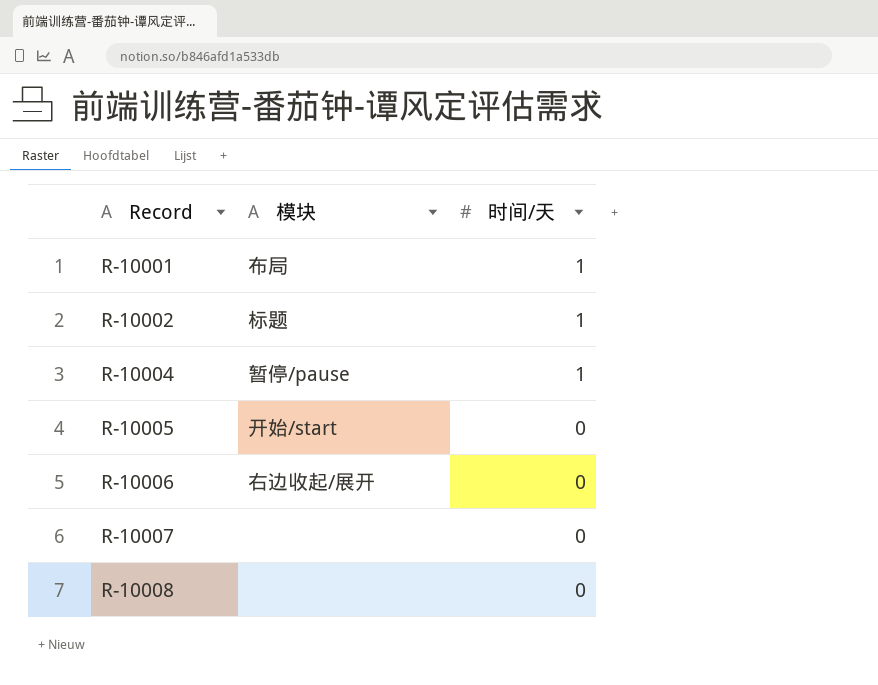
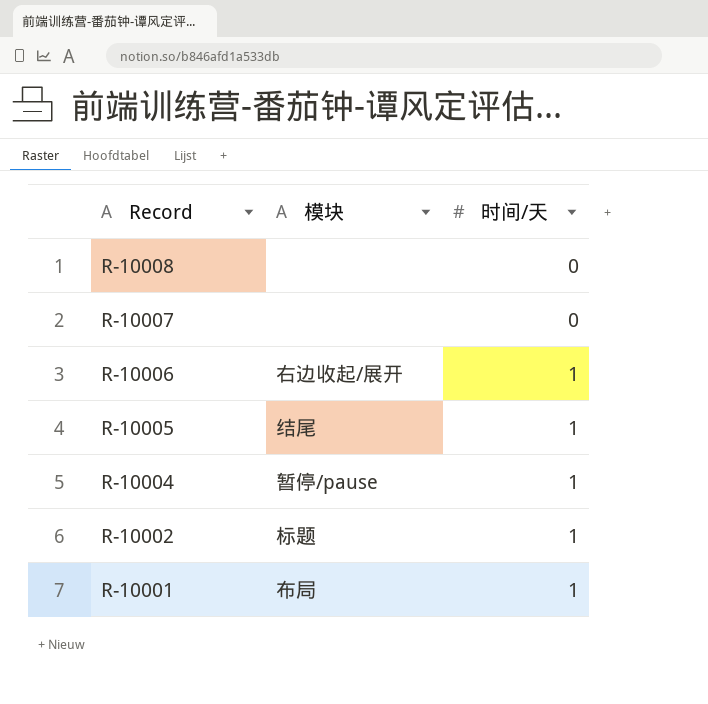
row order: Record ascending -> Record descending
R-10006 | 时间/天: 0 -> 1
R-10005 | 模块: 开始/start -> 结尾
R-10005 | 时间/天: 0 -> 1

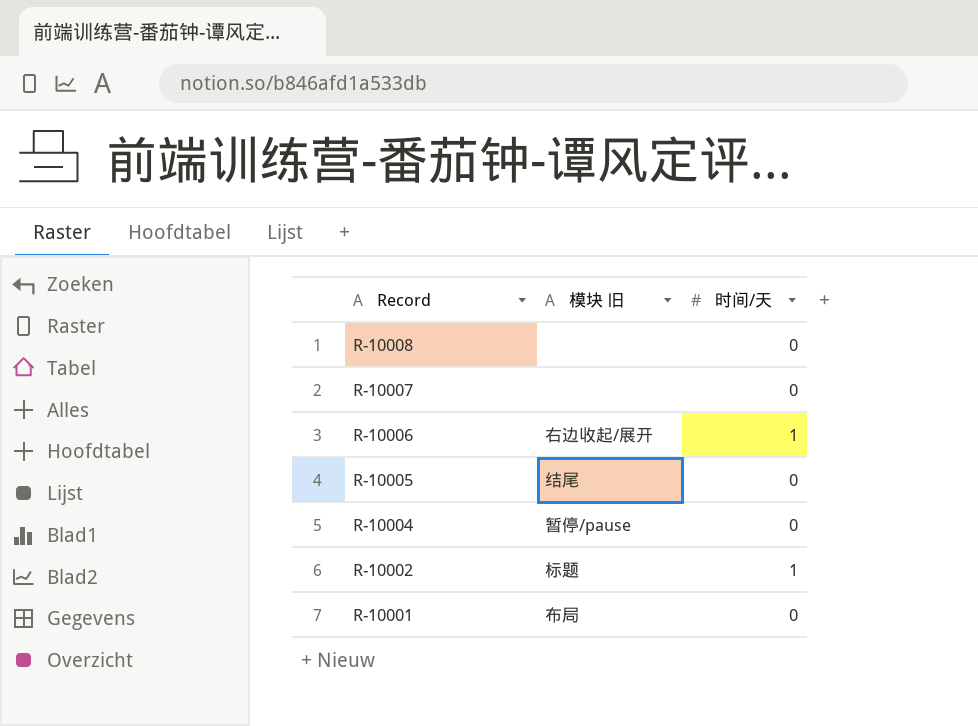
column name: 模块 -> 模块 旧
R-10005 | 时间/天: 1 -> 0
R-10004 | 时间/天: 1 -> 0
R-10001 | 时间/天: 1 -> 0

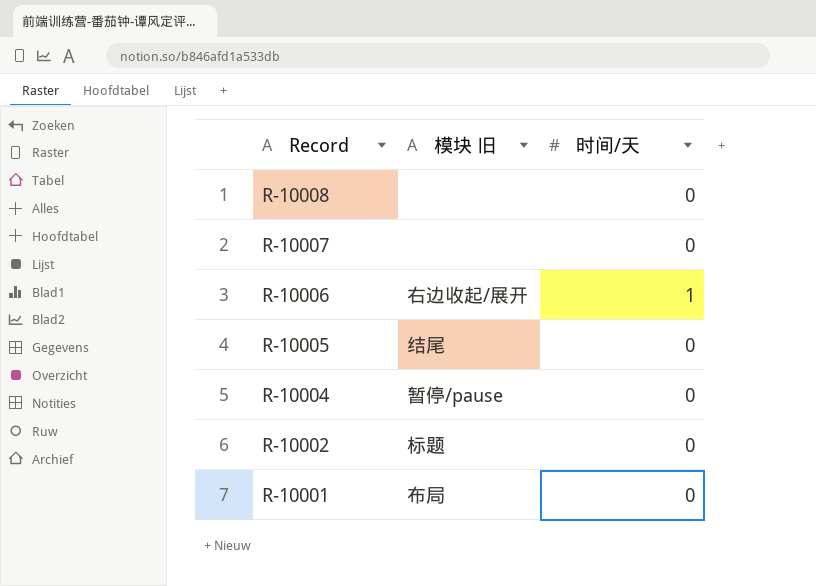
R-10002 | 时间/天: 1 -> 0

